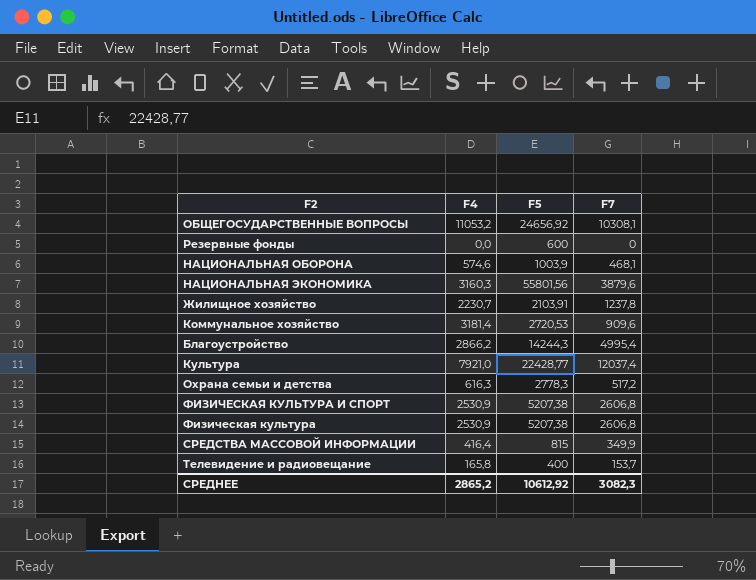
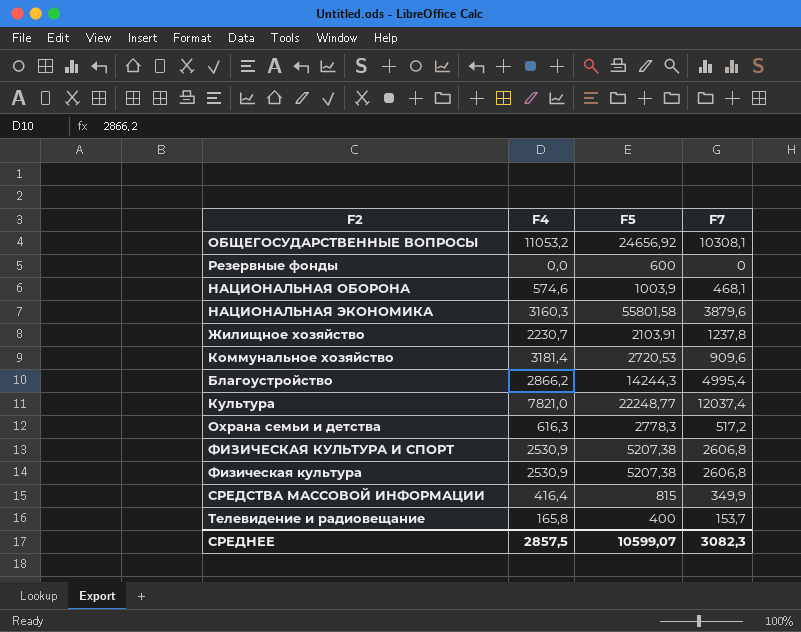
НАЦИОНАЛЬНАЯ ЭКОНОМИКА | F5: 55801,56 -> 55801,58
Культура | F4: 7921,0 -> 7821,0
Культура | F5: 22428,77 -> 22248,77
СРЕДНЕЕ | F4: 2865,2 -> 2857,5
СРЕДНЕЕ | F5: 10612,92 -> 10599,07

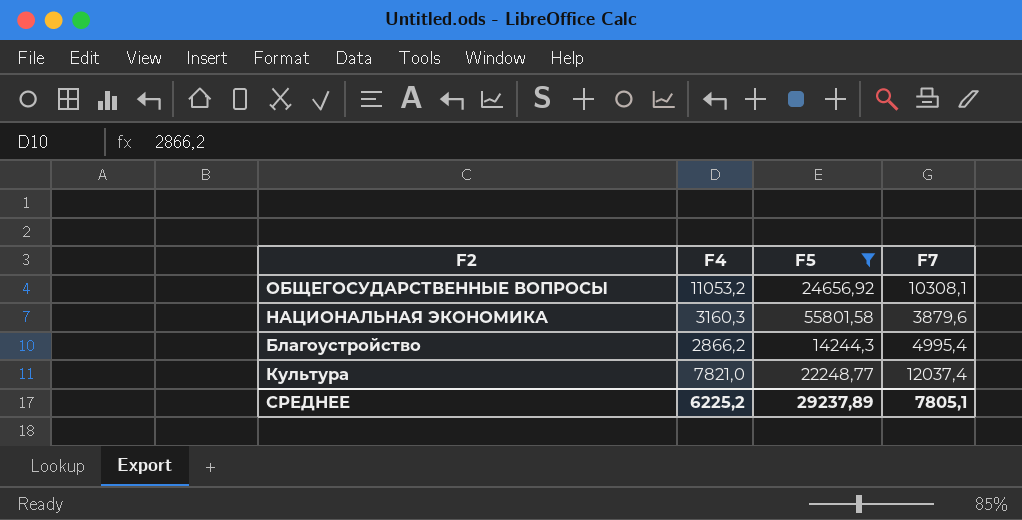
filter: none -> F5 >= 14244,3
СРЕДНЕЕ | F4: 2857,5 -> 6225,2
СРЕДНЕЕ | F5: 10599,07 -> 29237,89
СРЕДНЕЕ | F7: 3082,3 -> 7805,1

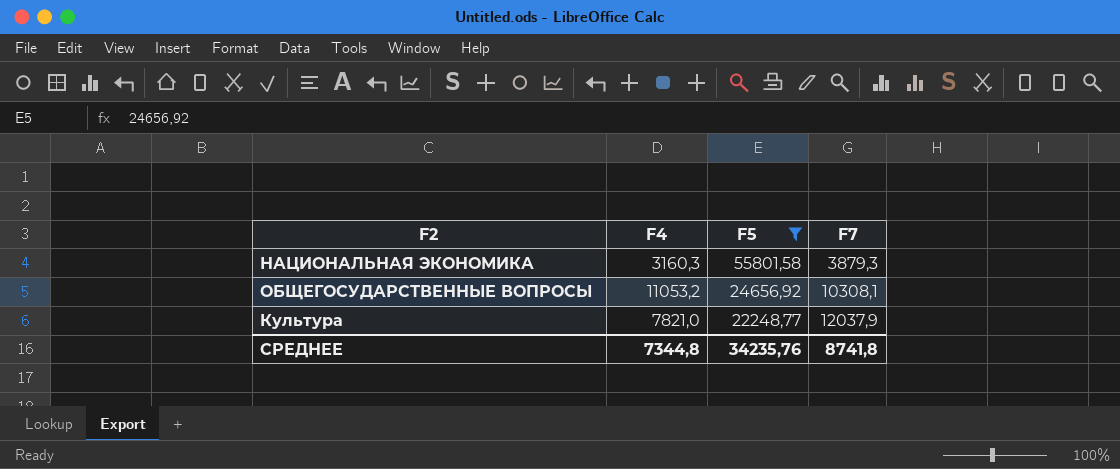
row order: none -> F5 descending
row Благоустройство: 2866,2 | 14244,3 | 4995,4 -> none
НАЦИОНАЛЬНАЯ ЭКОНОМИКА | F7: 3879,6 -> 3879,3
Культура | F7: 12037,4 -> 12037,9
СРЕДНЕЕ | F4: 6225,2 -> 7344,8
СРЕДНЕЕ | F5: 29237,89 -> 34235,76
СРЕДНЕЕ | F7: 7805,1 -> 8741,8

